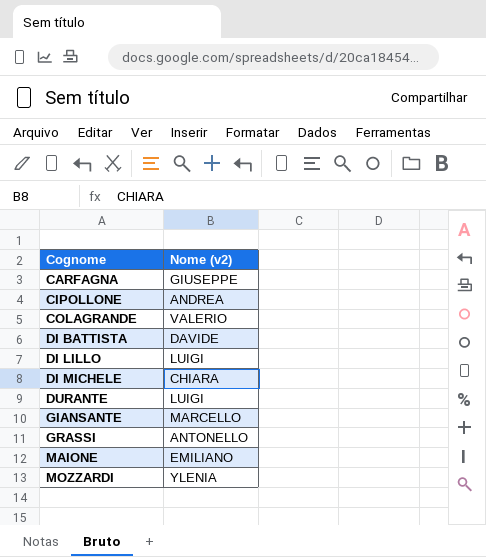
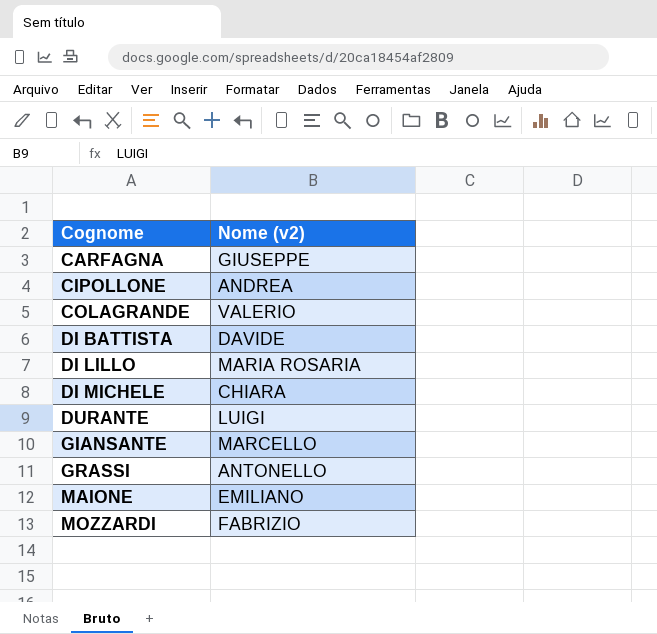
DI LILLO | Nome (v2): LUIGI -> MARIA ROSARIA
MOZZARDI | Nome (v2): YLENIA -> FABRIZIO

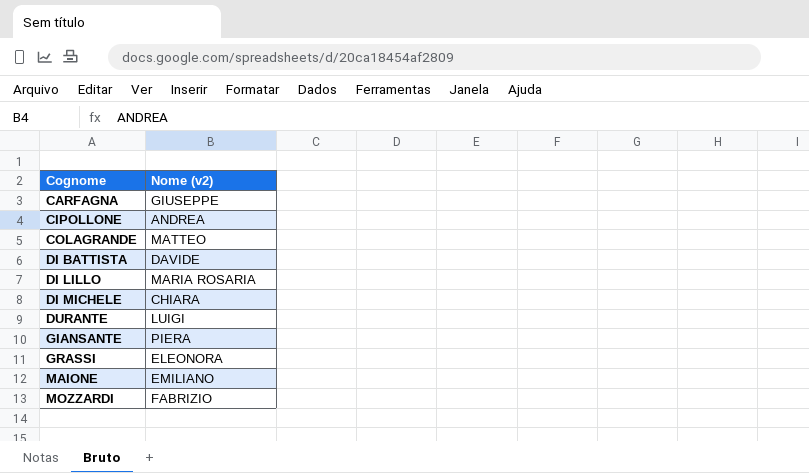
COLAGRANDE | Nome (v2): VALERIO -> MATTEO
GIANSANTE | Nome (v2): MARCELLO -> PIERA
GRASSI | Nome (v2): ANTONELLO -> ELEONORA

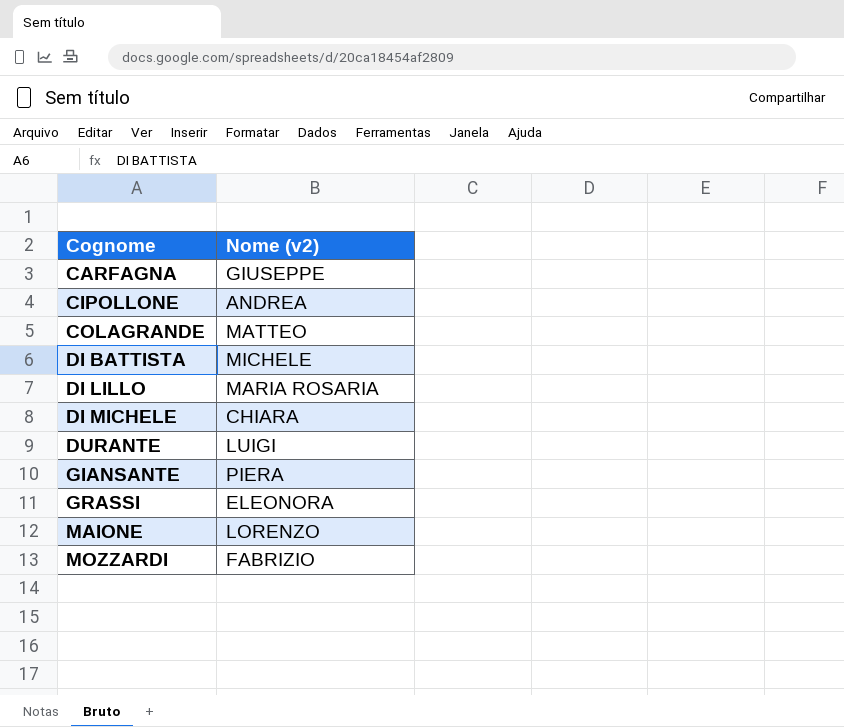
DI BATTISTA | Nome (v2): DAVIDE -> MICHELE
MAIONE | Nome (v2): EMILIANO -> LORENZO

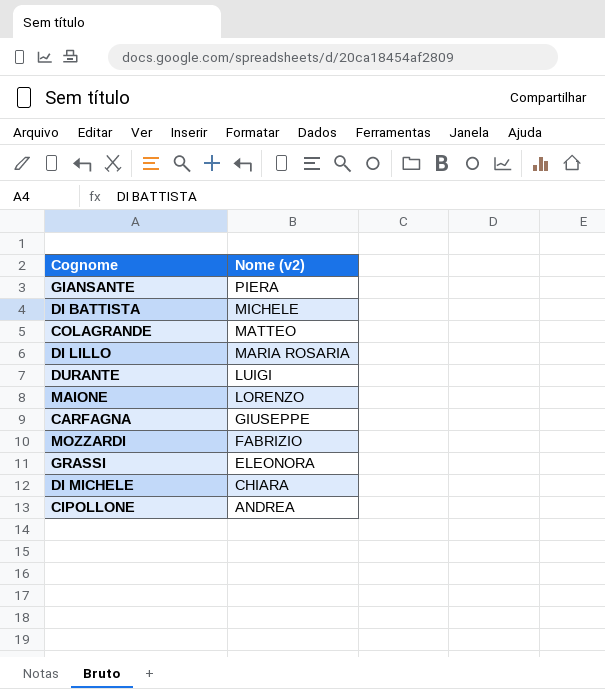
row order: Cognome ascending -> Nome (v2) descending

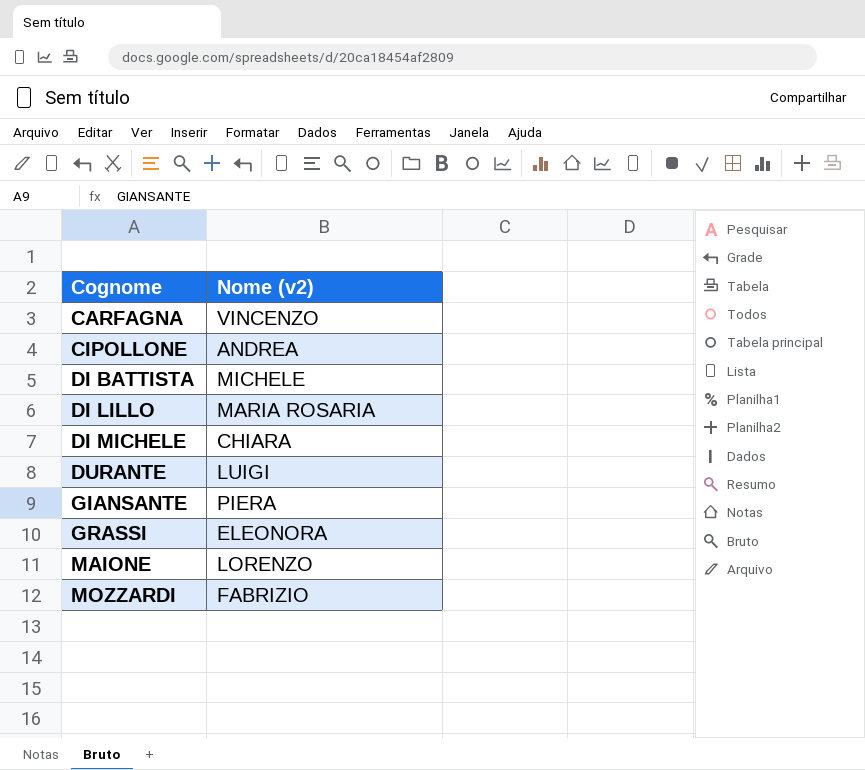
row order: Nome (v2) descending -> Cognome ascending
row COLAGRANDE: MATTEO -> none
CARFAGNA | Nome (v2): GIUSEPPE -> VINCENZO

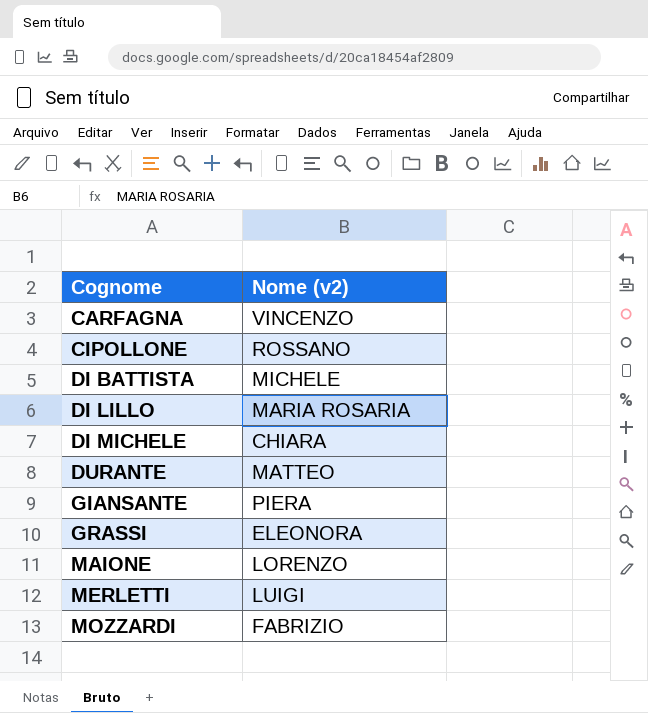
CIPOLLONE | Nome (v2): ANDREA -> ROSSANO
DURANTE | Nome (v2): LUIGI -> MATTEO
row MERLETTI: none -> LUIGI

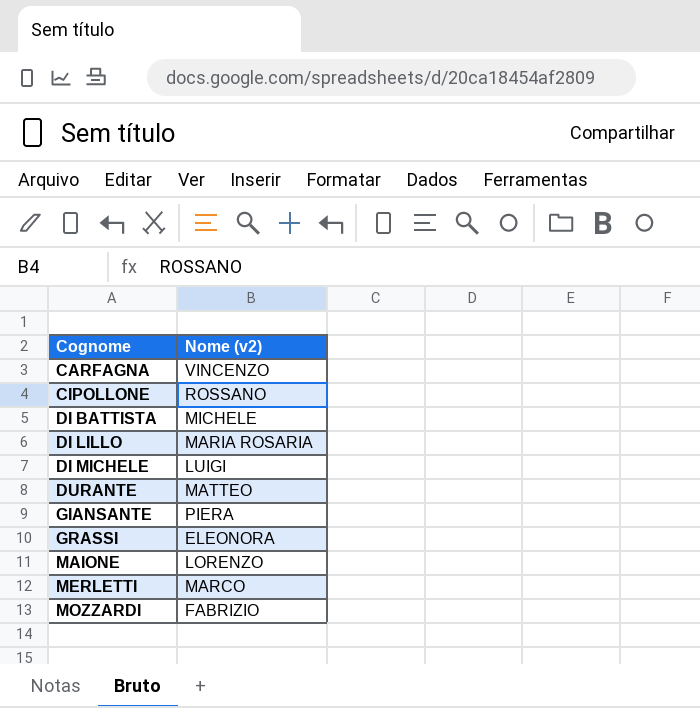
DI MICHELE | Nome (v2): CHIARA -> LUIGI
MERLETTI | Nome (v2): LUIGI -> MARCO

